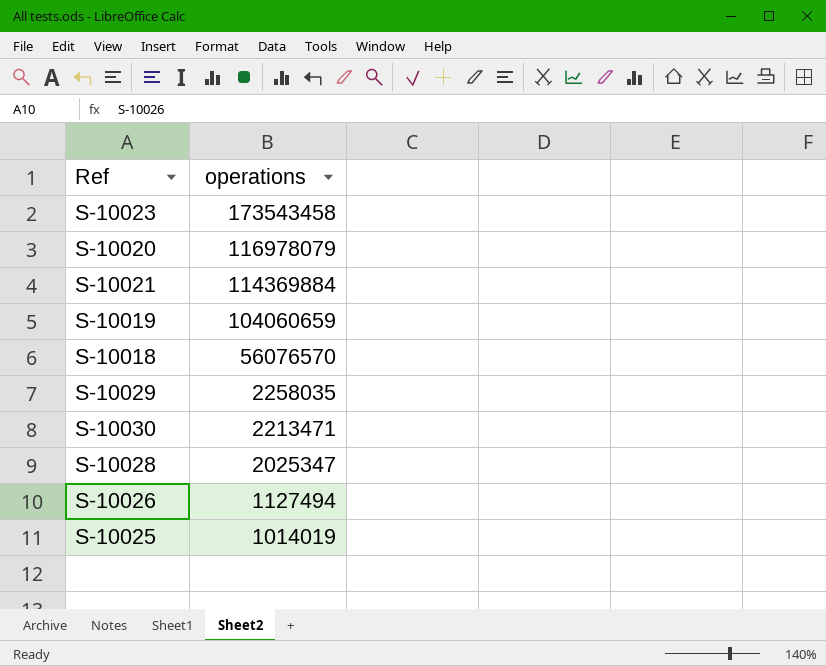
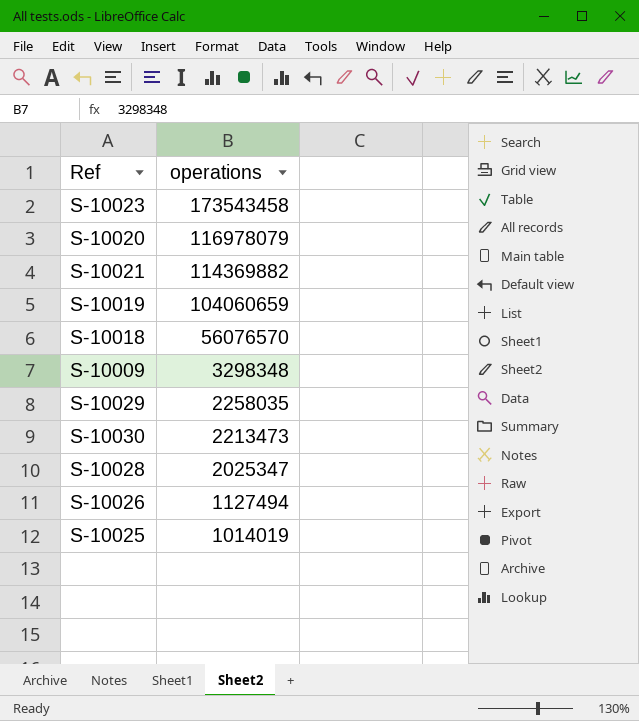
S-10021 | operations: 114369884 -> 114369882
row S-10009: none -> 3298348
S-10030 | operations: 2213471 -> 2213473

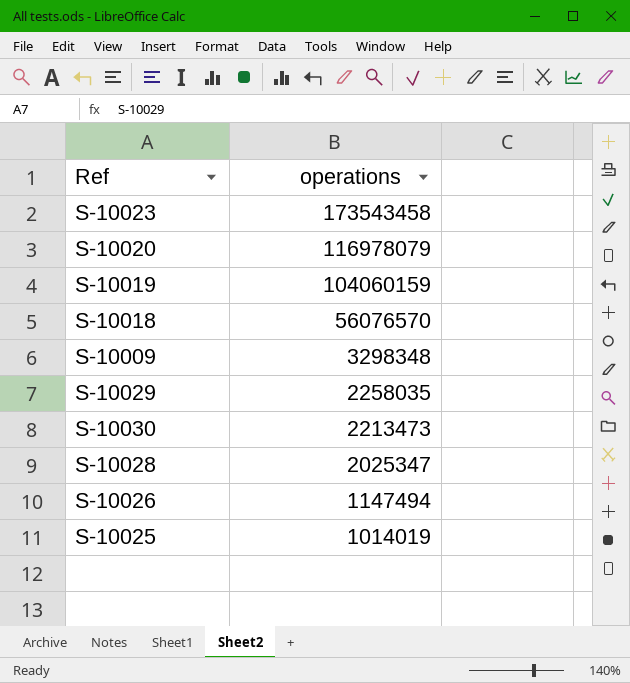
row S-10021: 114369882 -> none
S-10019 | operations: 104060659 -> 104060159
S-10026 | operations: 1127494 -> 1147494

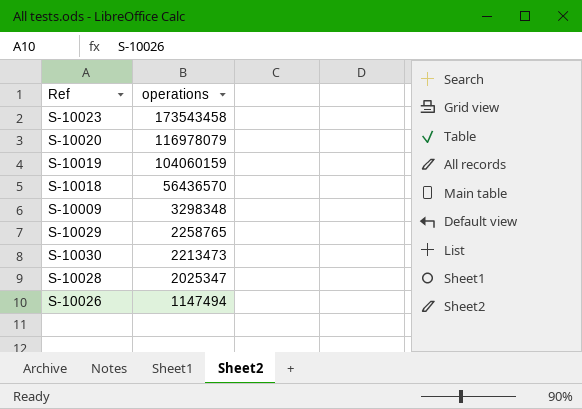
row S-10025: 1014019 -> none
S-10018 | operations: 56076570 -> 56436570
S-10029 | operations: 2258035 -> 2258765

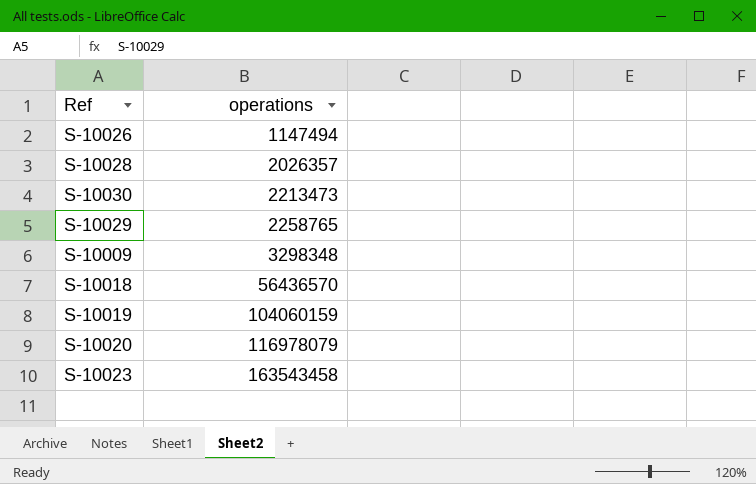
row order: operations descending -> operations ascending
S-10028 | operations: 2025347 -> 2026357
S-10023 | operations: 173543458 -> 163543458

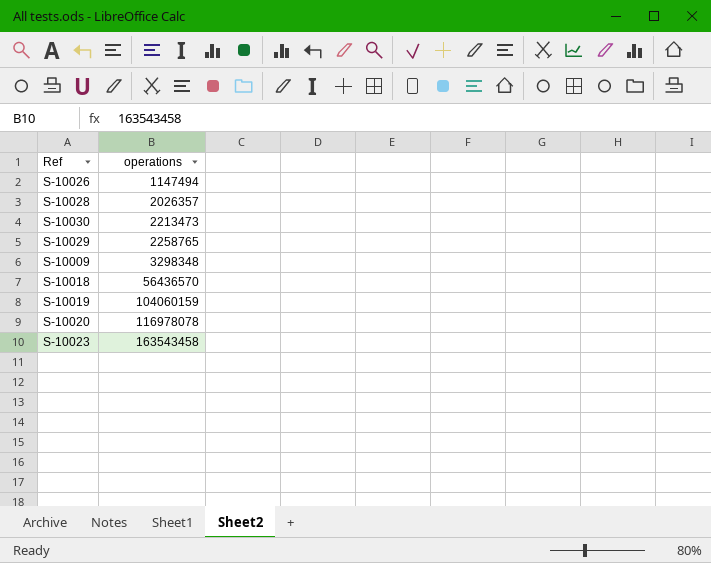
S-10020 | operations: 116978079 -> 116978078

